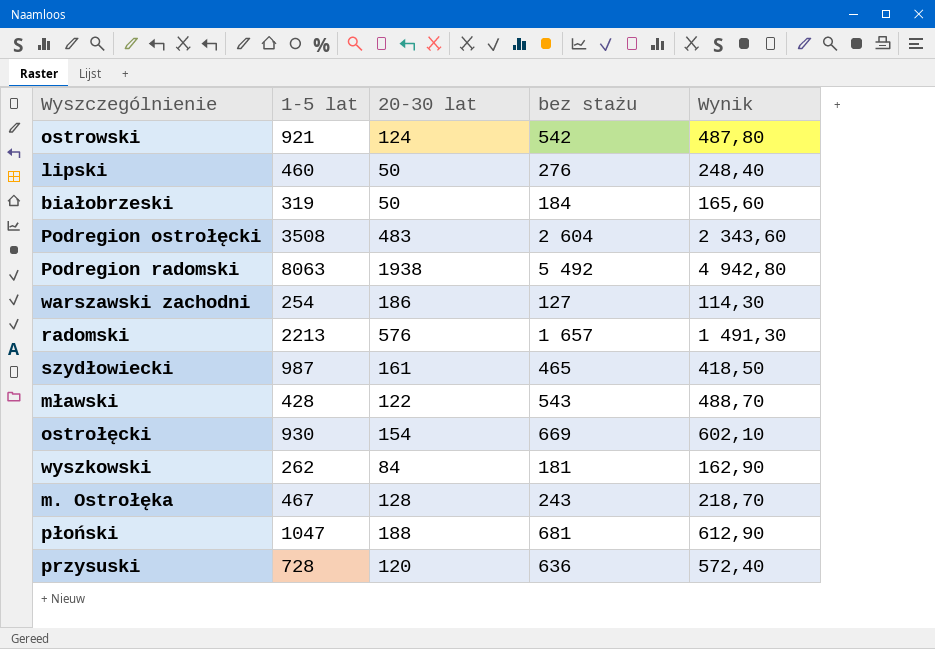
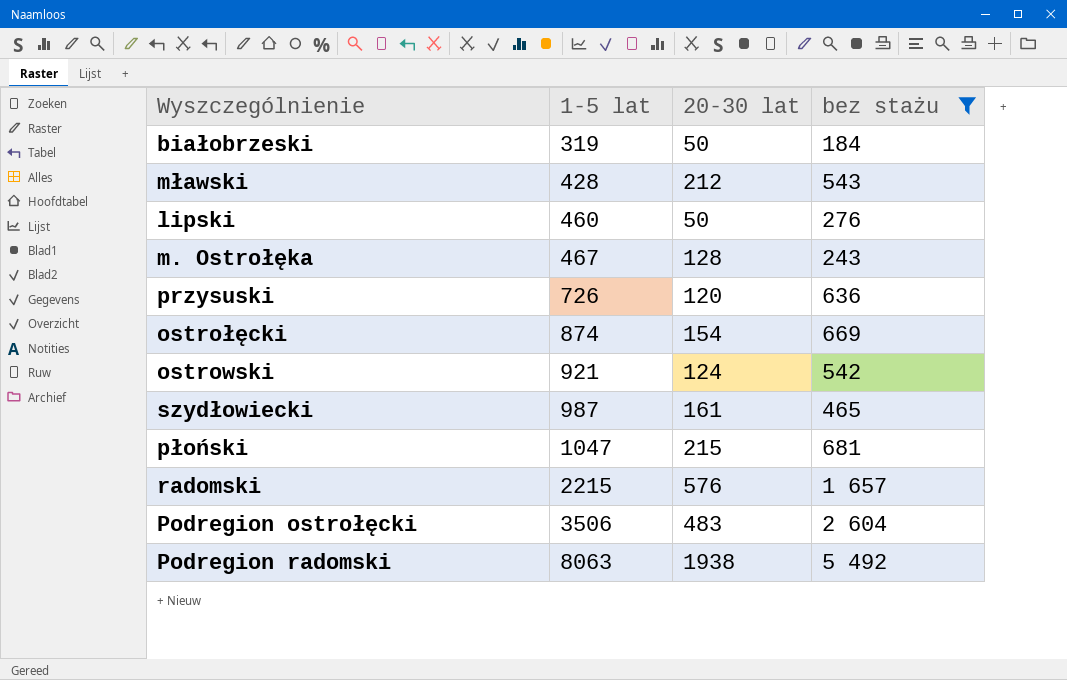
filter: none -> bez stażu >= 184
row order: none -> 1-5 lat ascending
column Wynik | formula: [bez stażu] * 0,9 -> none
mławski | 20-30 lat: 122 -> 212
przysuski | 1-5 lat: 728 -> 726
ostrołęcki | 1-5 lat: 930 -> 874
płoński | 20-30 lat: 188 -> 215
radomski | 1-5 lat: 2213 -> 2215
Podregion ostrołęcki | 1-5 lat: 3508 -> 3506

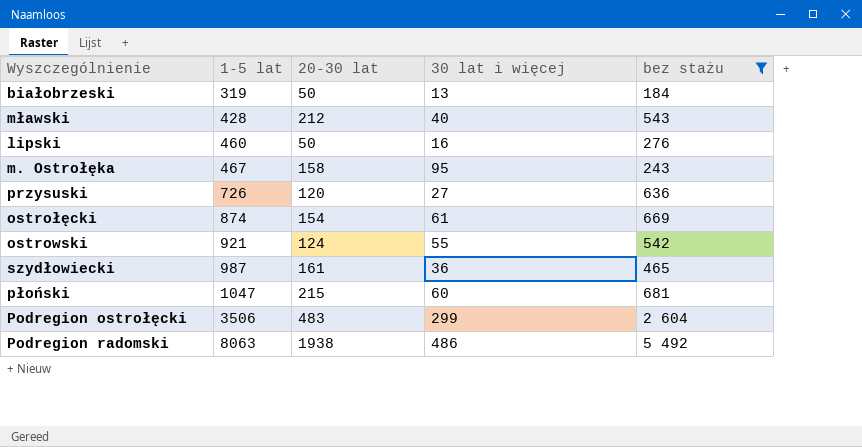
column 30 lat i więcej | position: none -> 4
row radomski: 2215 | 576 | 1 657 -> none
m. Ostrołęka | 20-30 lat: 128 -> 158

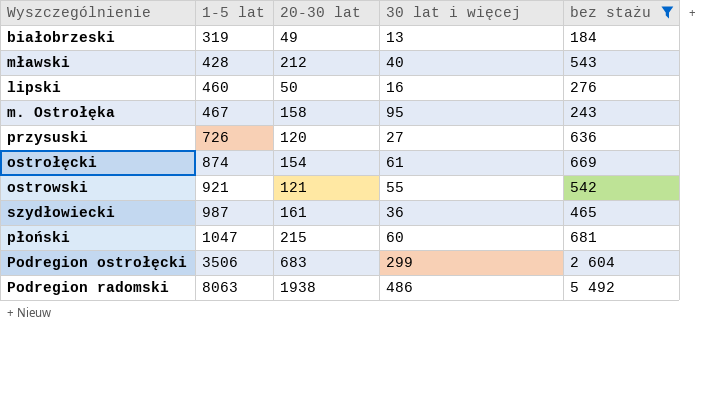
białobrzeski | 20-30 lat: 50 -> 49
ostrowski | 20-30 lat: 124 -> 121
Podregion ostrołęcki | 20-30 lat: 483 -> 683

